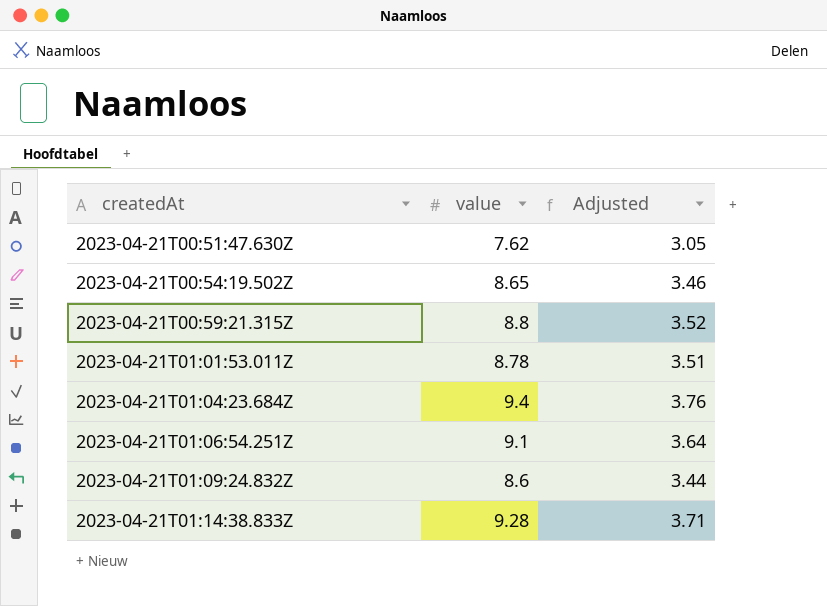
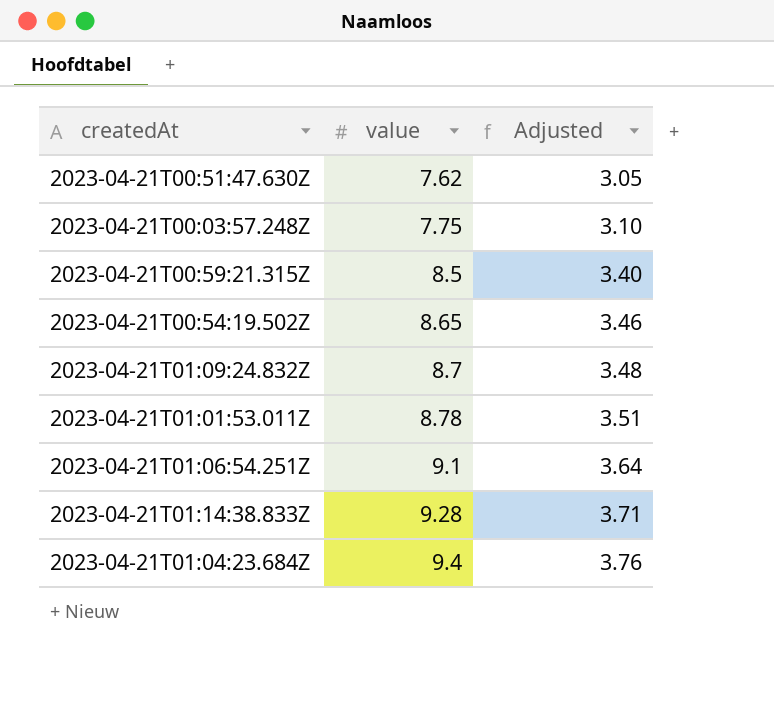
row order: createdAt ascending -> value ascending
row 2023-04-21T00:03:57.248Z: none -> 7.75 | 3.10
2023-04-21T00:59:21.315Z | value: 8.8 -> 8.5
2023-04-21T00:59:21.315Z | Adjusted: 3.52 -> 3.40
2023-04-21T01:09:24.832Z | value: 8.6 -> 8.7
2023-04-21T01:09:24.832Z | Adjusted: 3.44 -> 3.48

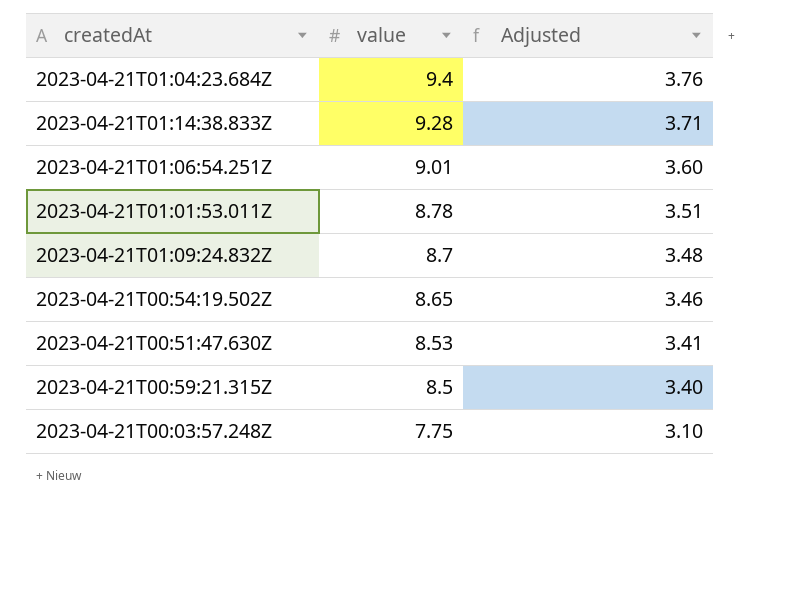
row order: value ascending -> value descending
2023-04-21T01:06:54.251Z | value: 9.1 -> 9.01
2023-04-21T01:06:54.251Z | Adjusted: 3.64 -> 3.60
2023-04-21T00:51:47.630Z | value: 7.62 -> 8.53
2023-04-21T00:51:47.630Z | Adjusted: 3.05 -> 3.41

